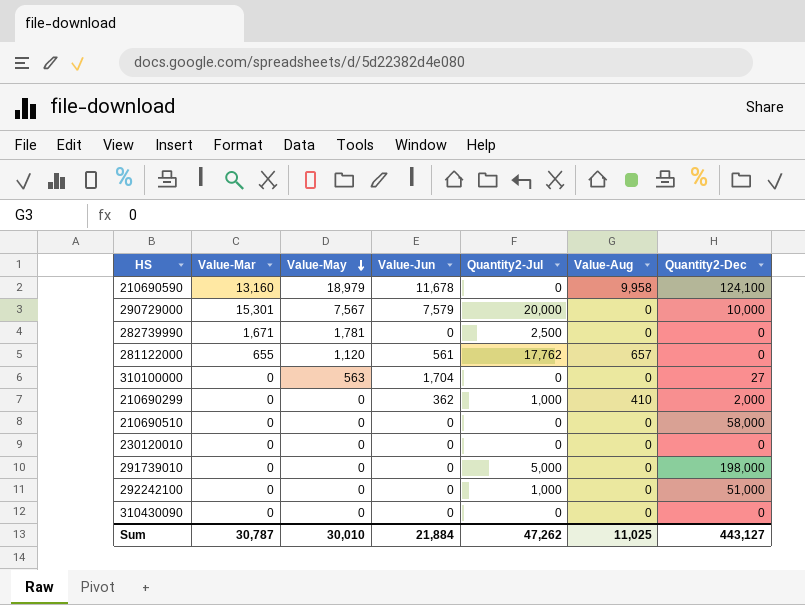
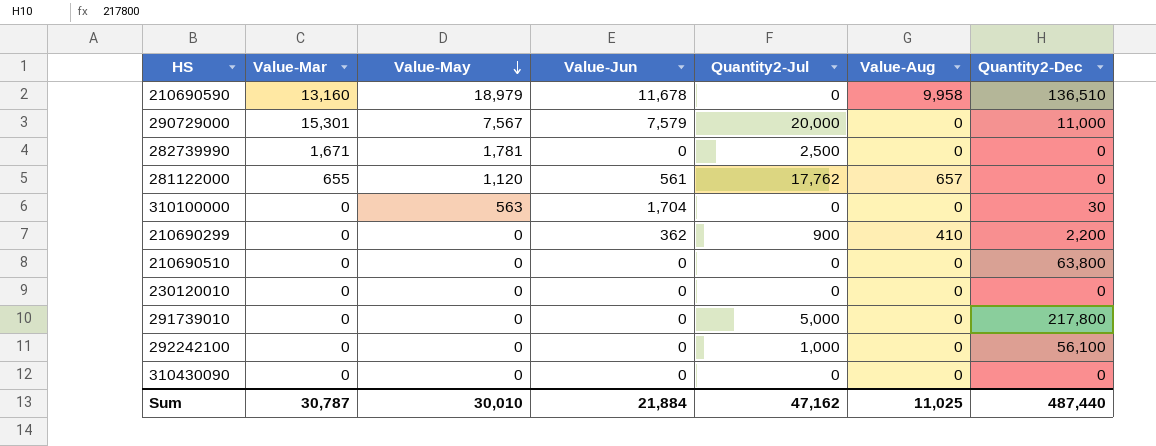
210690590 | Quantity2-Dec: 124,100 -> 136,510
290729000 | Quantity2-Dec: 10,000 -> 11,000
310100000 | Quantity2-Dec: 27 -> 30
210690299 | Quantity2-Jul: 1,000 -> 900
210690299 | Quantity2-Dec: 2,000 -> 2,200
210690510 | Quantity2-Dec: 58,000 -> 63,800
291739010 | Quantity2-Dec: 198,000 -> 217,800
292242100 | Quantity2-Dec: 51,000 -> 56,100
Sum | Quantity2-Jul: 47,262 -> 47,162
Sum | Quantity2-Dec: 443,127 -> 487,440

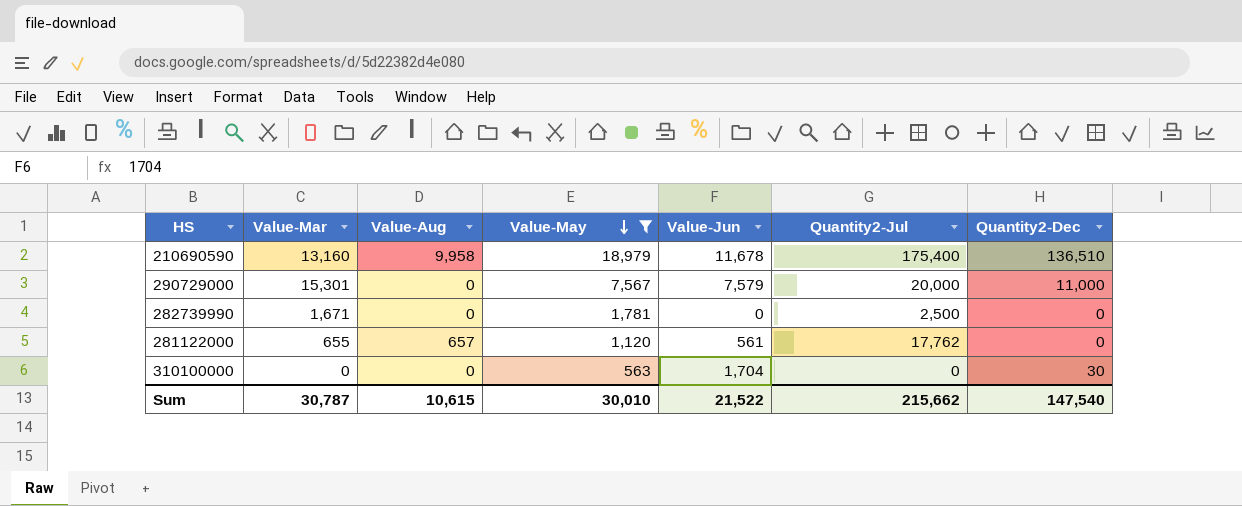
filter: none -> Value-May != 0
column Value-Aug | position: 6 -> 3
210690590 | Quantity2-Jul: 0 -> 175,400
Sum | Value-Aug: 11,025 -> 10,615
Sum | Value-Jun: 21,884 -> 21,522
Sum | Quantity2-Jul: 47,162 -> 215,662
Sum | Quantity2-Dec: 487,440 -> 147,540

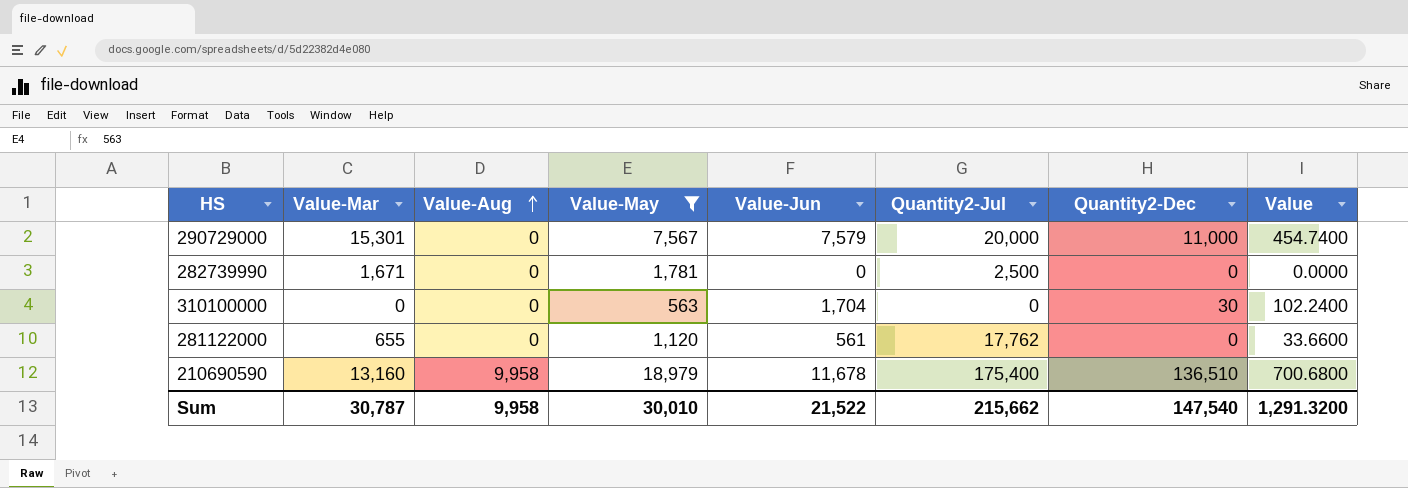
row order: Value-May descending -> Value-Aug ascending
column Value | formula: none -> [Value-Jun] * 0.06
281122000 | Value-Aug: 657 -> 0
Sum | Value-Aug: 10,615 -> 9,958

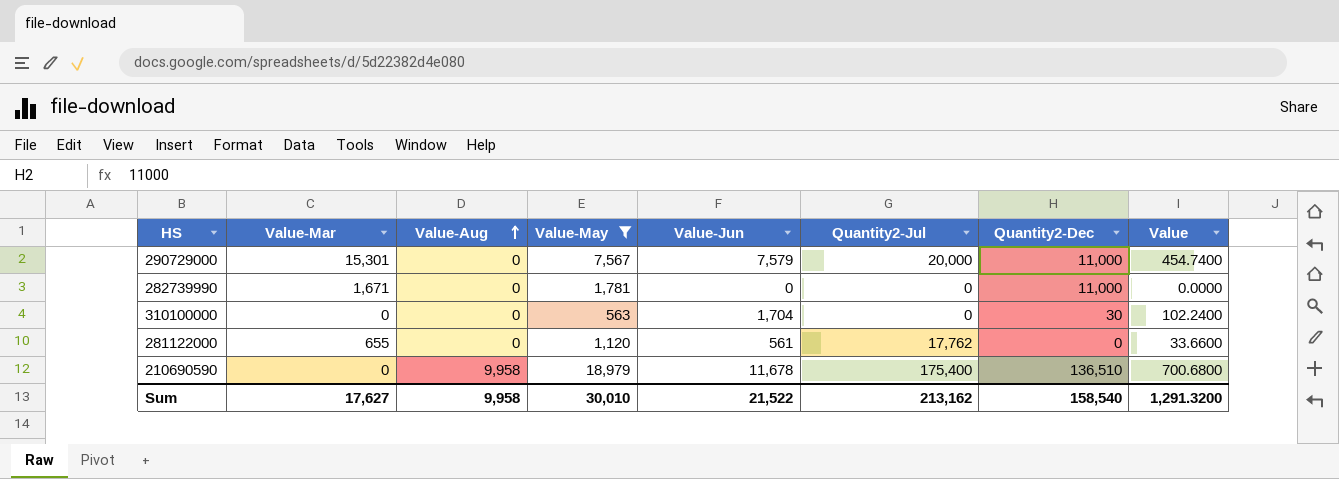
282739990 | Quantity2-Jul: 2,500 -> 0
282739990 | Quantity2-Dec: 0 -> 11,000
210690590 | Value-Mar: 13,160 -> 0
Sum | Value-Mar: 30,787 -> 17,627
Sum | Quantity2-Jul: 215,662 -> 213,162
Sum | Quantity2-Dec: 147,540 -> 158,540

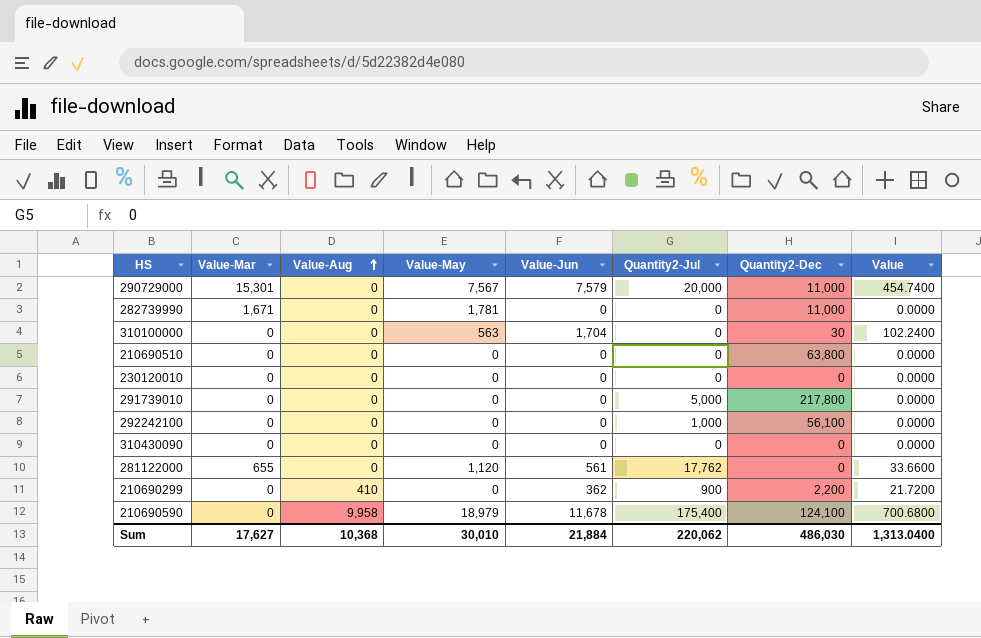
filter: Value-May != 0 -> none
210690590 | Quantity2-Dec: 136,510 -> 124,100
Sum | Value-Aug: 9,958 -> 10,368
Sum | Value-Jun: 21,522 -> 21,884
Sum | Quantity2-Jul: 213,162 -> 220,062
Sum | Quantity2-Dec: 158,540 -> 486,030
Sum | Value: 1,291.3200 -> 1,313.0400

